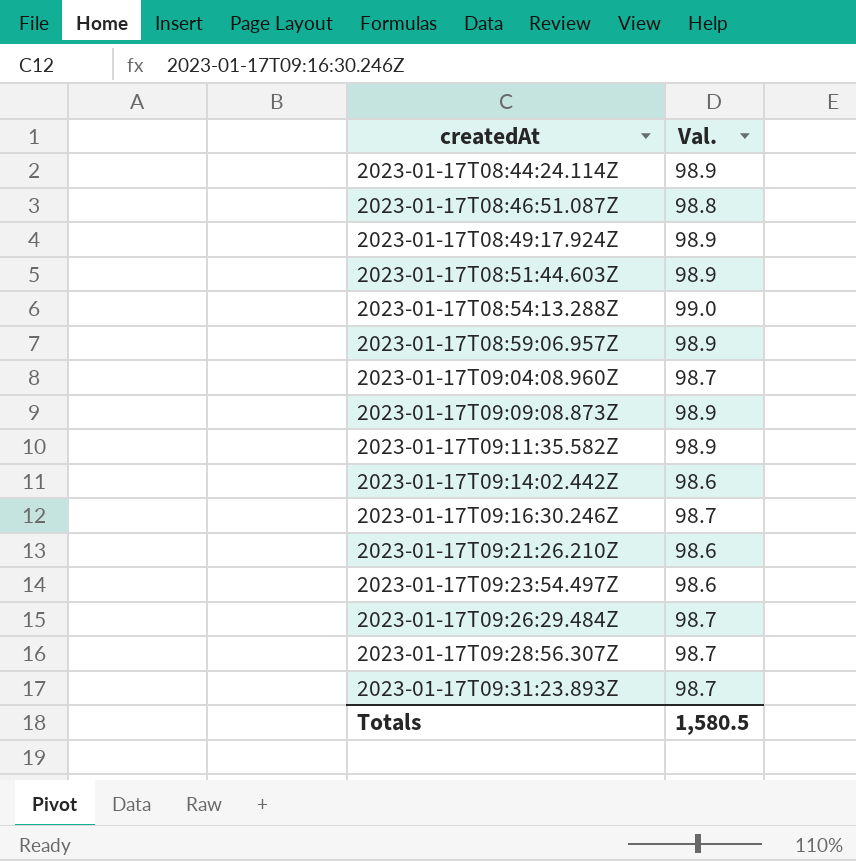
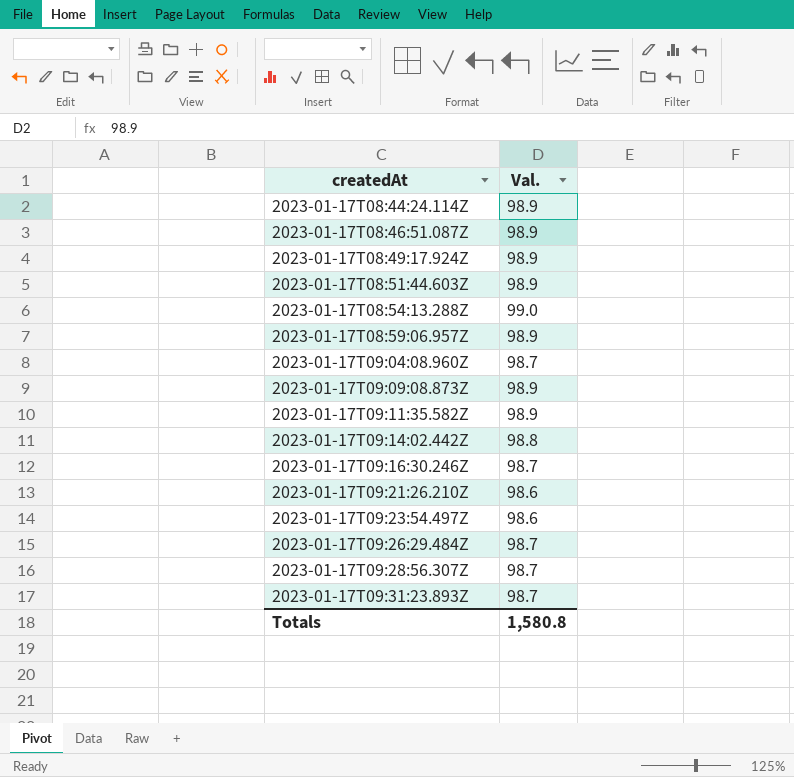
2023-01-17T08:46:51.087Z | Val.: 98.8 -> 98.9
2023-01-17T09:14:02.442Z | Val.: 98.6 -> 98.8
Totals | Val.: 1,580.5 -> 1,580.8

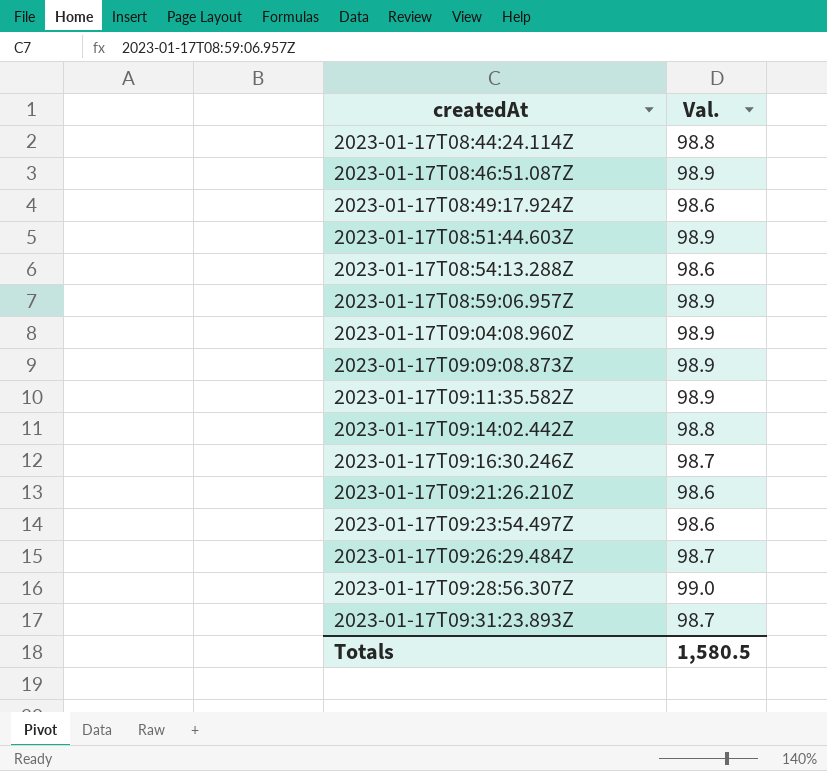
2023-01-17T08:44:24.114Z | Val.: 98.9 -> 98.8
2023-01-17T08:49:17.924Z | Val.: 98.9 -> 98.6
2023-01-17T08:54:13.288Z | Val.: 99.0 -> 98.6
2023-01-17T09:04:08.960Z | Val.: 98.7 -> 98.9
2023-01-17T09:28:56.307Z | Val.: 98.7 -> 99.0
Totals | Val.: 1,580.8 -> 1,580.5

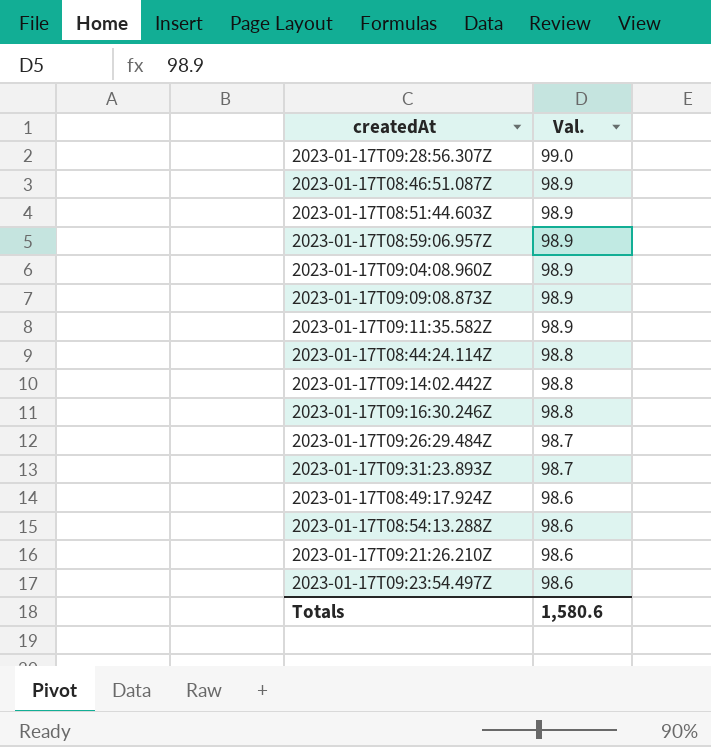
row order: createdAt ascending -> Val. descending
2023-01-17T09:16:30.246Z | Val.: 98.7 -> 98.8
Totals | Val.: 1,580.5 -> 1,580.6

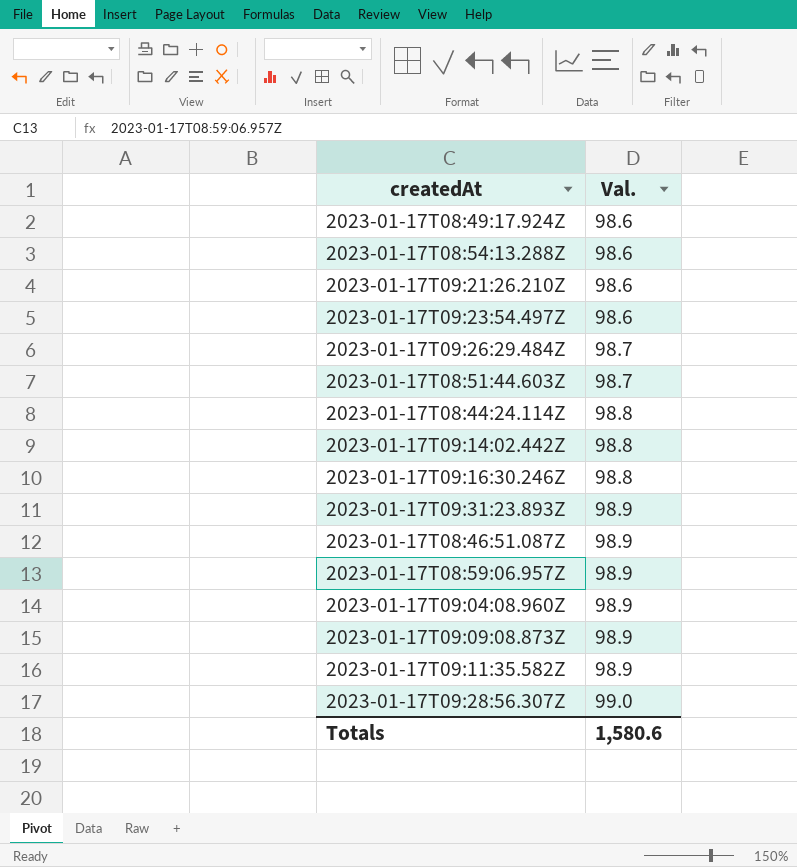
row order: Val. descending -> Val. ascending
2023-01-17T08:51:44.603Z | Val.: 98.9 -> 98.7
2023-01-17T09:31:23.893Z | Val.: 98.7 -> 98.9

